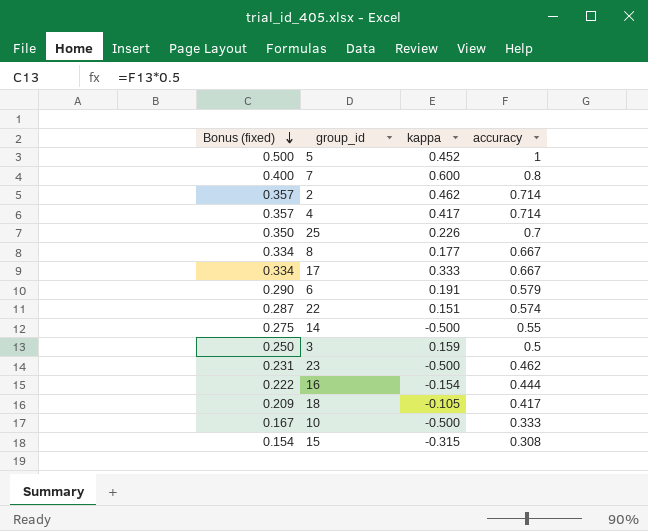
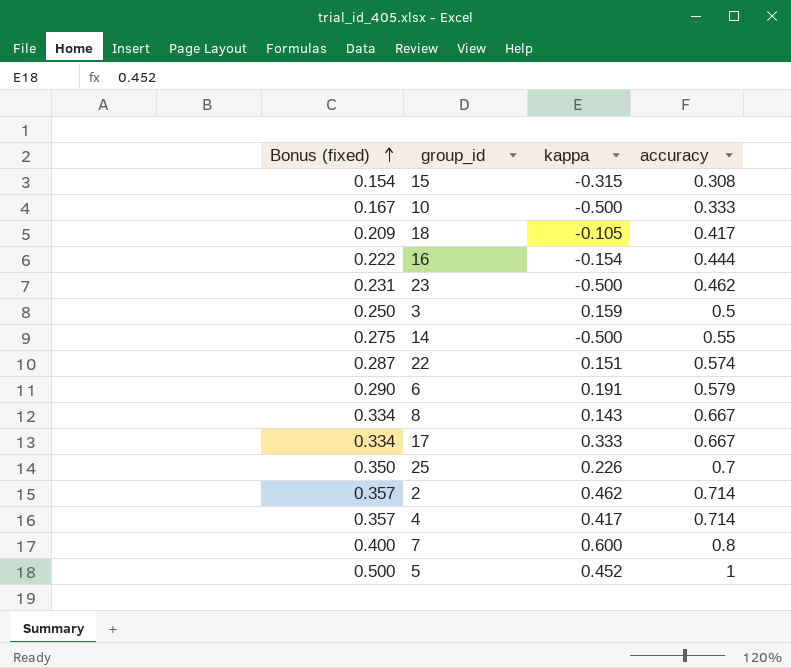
row order: Bonus (fixed) descending -> Bonus (fixed) ascending
8 | kappa: 0.177 -> 0.143

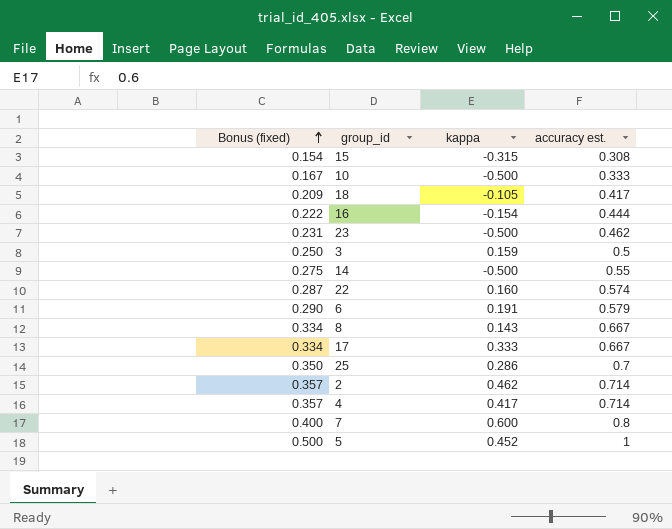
column name: accuracy -> accuracy est.
22 | kappa: 0.151 -> 0.160
25 | kappa: 0.226 -> 0.286

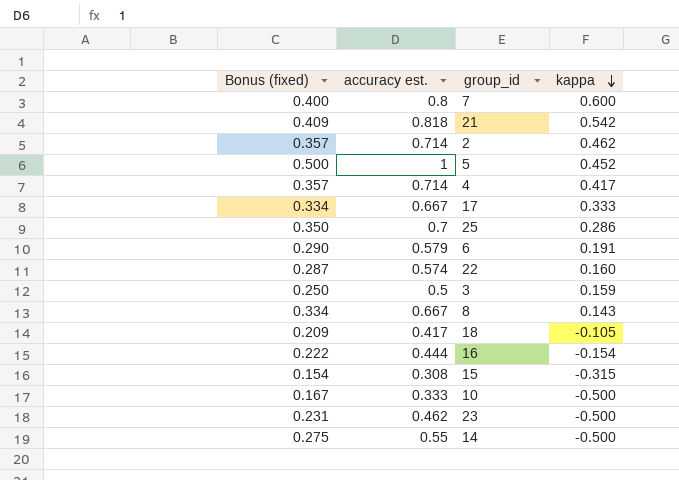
row order: Bonus (fixed) ascending -> kappa descending
column accuracy est. | position: 4 -> 2
row 21: none -> 0.409 | 0.818 | 0.542

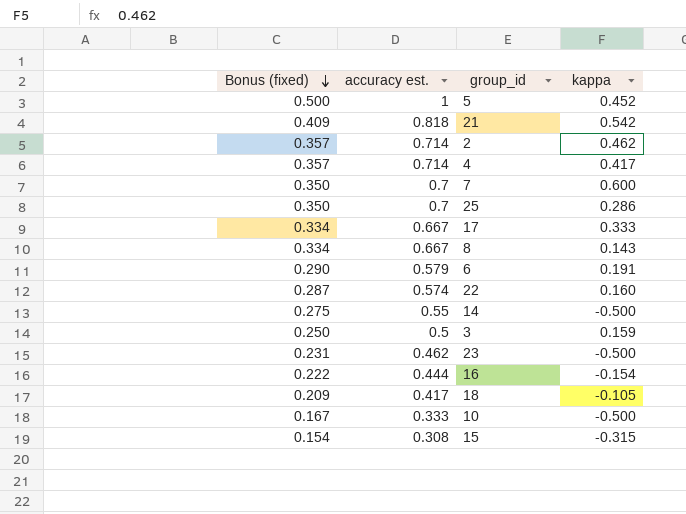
row order: kappa descending -> Bonus (fixed) descending
7 | Bonus (fixed): 0.400 -> 0.350
7 | accuracy est.: 0.8 -> 0.7

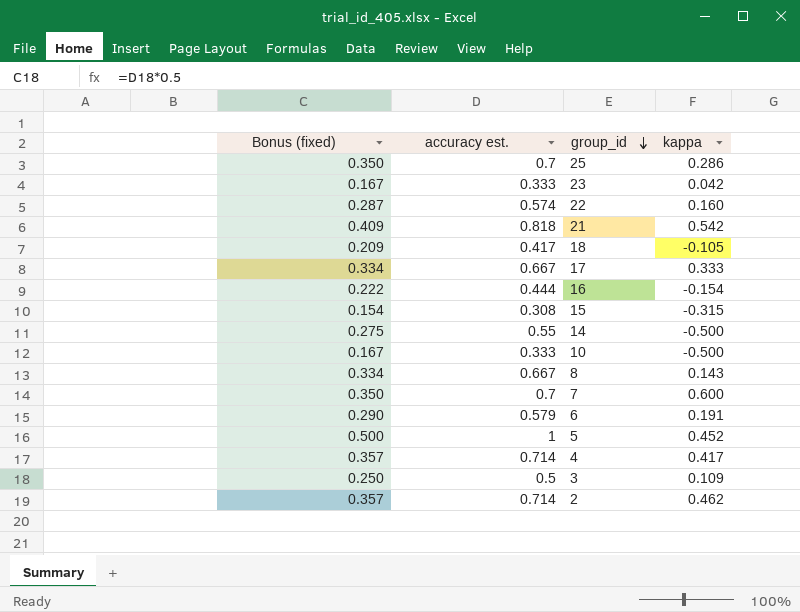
row order: Bonus (fixed) descending -> group_id descending
23 | Bonus (fixed): 0.231 -> 0.167
23 | accuracy est.: 0.462 -> 0.333
23 | kappa: -0.500 -> 0.042
3 | kappa: 0.159 -> 0.109

